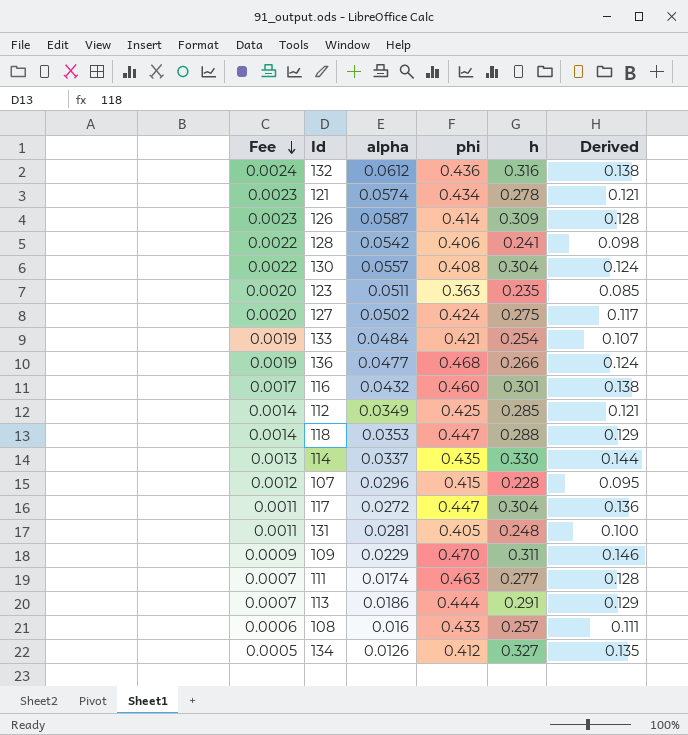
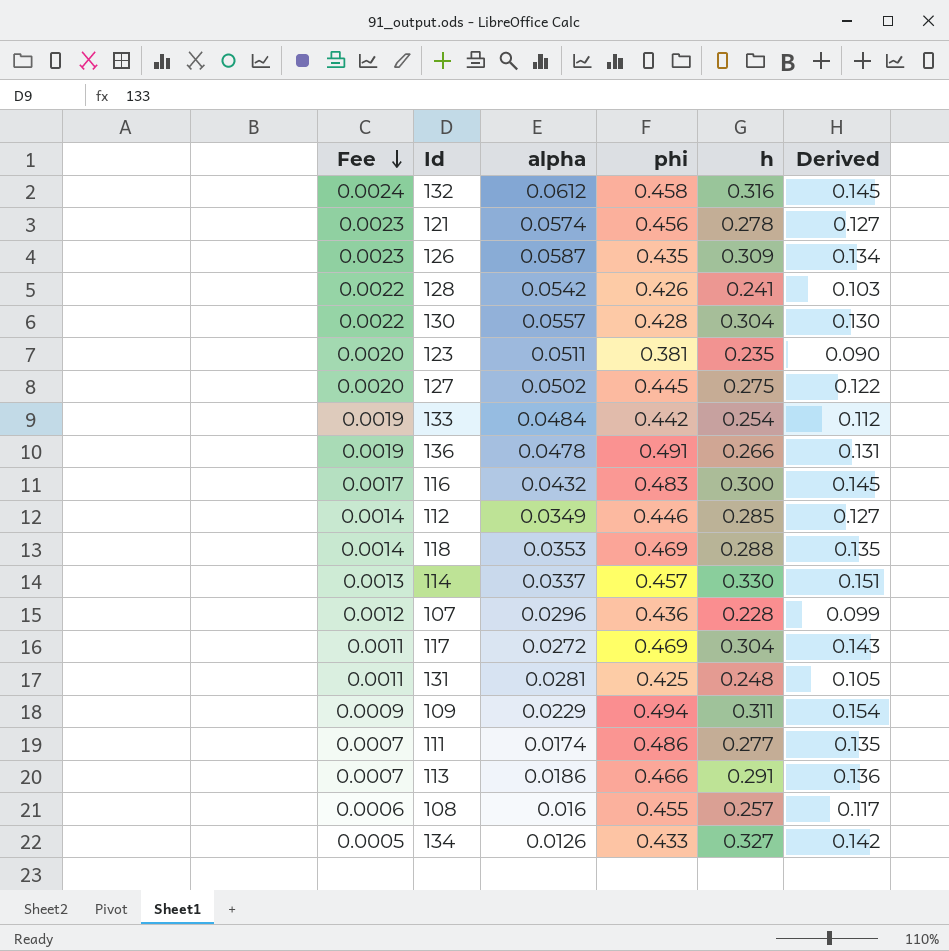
132 | phi: 0.436 -> 0.458
132 | Derived: 0.138 -> 0.145
121 | phi: 0.434 -> 0.456
121 | Derived: 0.121 -> 0.127
126 | phi: 0.414 -> 0.435
126 | Derived: 0.128 -> 0.134
128 | phi: 0.406 -> 0.426
128 | Derived: 0.098 -> 0.103
130 | phi: 0.408 -> 0.428
130 | Derived: 0.124 -> 0.130
123 | phi: 0.363 -> 0.381
123 | Derived: 0.085 -> 0.090
127 | phi: 0.424 -> 0.445
127 | Derived: 0.117 -> 0.122
133 | phi: 0.421 -> 0.442
133 | Derived: 0.107 -> 0.112
136 | alpha: 0.0477 -> 0.0478
136 | phi: 0.468 -> 0.491
136 | Derived: 0.124 -> 0.131
116 | phi: 0.460 -> 0.483
116 | h: 0.301 -> 0.300
116 | Derived: 0.138 -> 0.145
112 | phi: 0.425 -> 0.446
112 | Derived: 0.121 -> 0.127
118 | phi: 0.447 -> 0.469
118 | Derived: 0.129 -> 0.135
114 | phi: 0.435 -> 0.457
114 | Derived: 0.144 -> 0.151
107 | phi: 0.415 -> 0.436
107 | Derived: 0.095 -> 0.099
117 | phi: 0.447 -> 0.469
117 | Derived: 0.136 -> 0.143
131 | phi: 0.405 -> 0.425
131 | Derived: 0.100 -> 0.105
109 | phi: 0.470 -> 0.494
109 | Derived: 0.146 -> 0.154
111 | phi: 0.463 -> 0.486
111 | Derived: 0.128 -> 0.135
113 | phi: 0.444 -> 0.466
113 | Derived: 0.129 -> 0.136
108 | phi: 0.433 -> 0.455
108 | Derived: 0.111 -> 0.117
134 | phi: 0.412 -> 0.433
134 | Derived: 0.135 -> 0.142

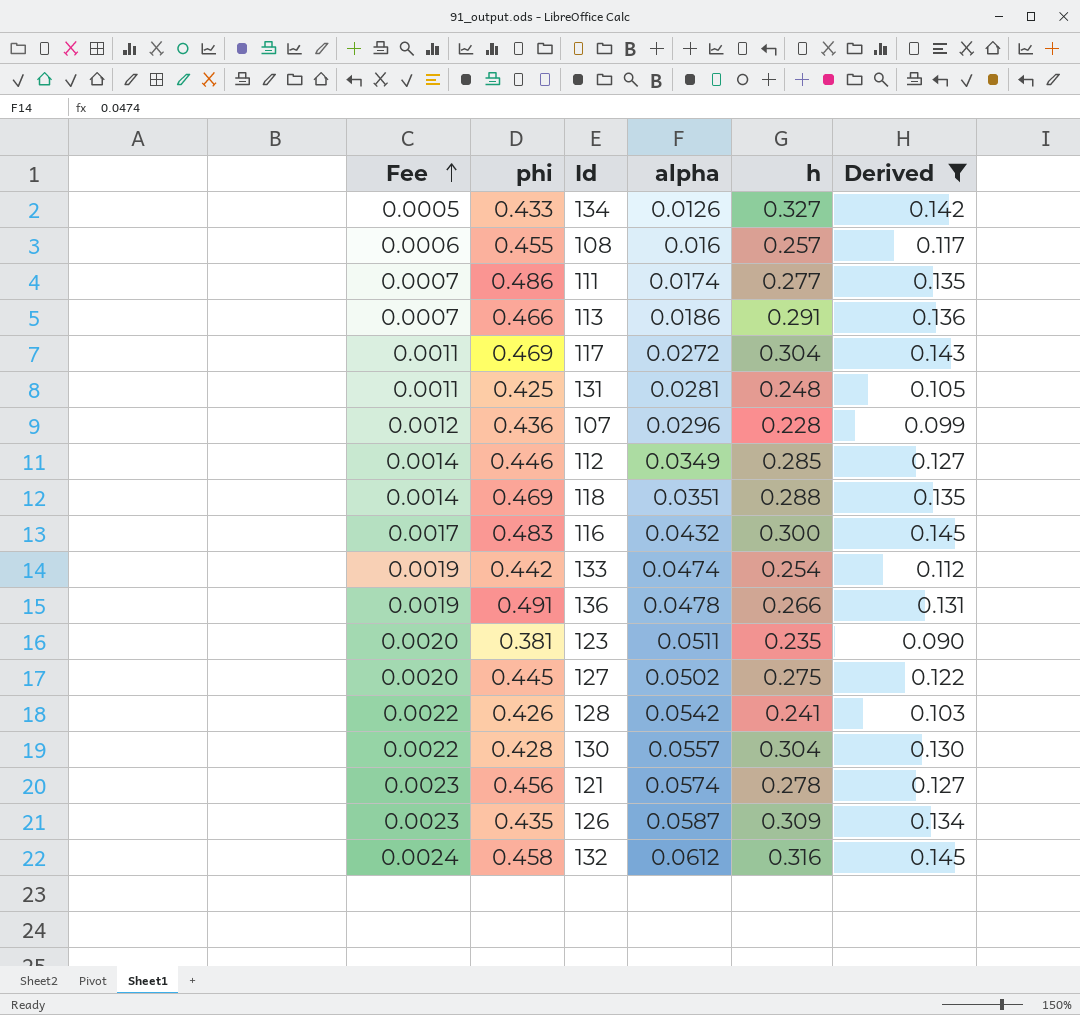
filter: none -> Derived <= 0.145
row order: Fee descending -> Fee ascending
column phi | position: 4 -> 2
118 | alpha: 0.0353 -> 0.0351
133 | alpha: 0.0484 -> 0.0474

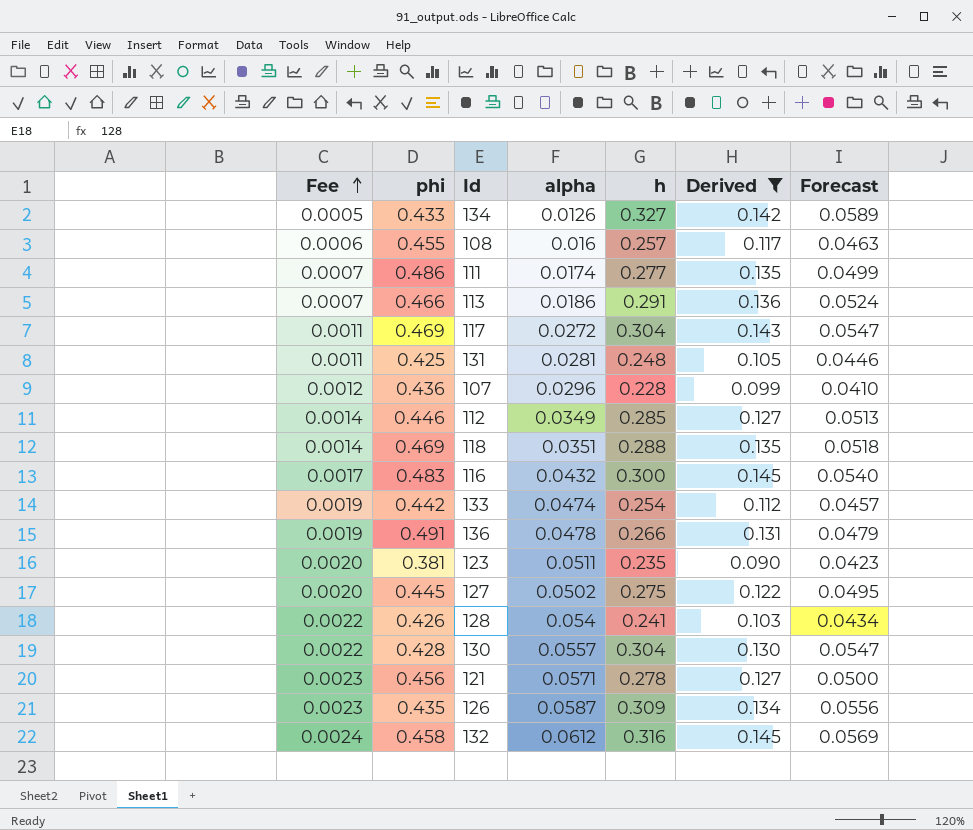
column Forecast | formula: none -> [h] * 0.18
128 | alpha: 0.0542 -> 0.054
121 | alpha: 0.0574 -> 0.0571

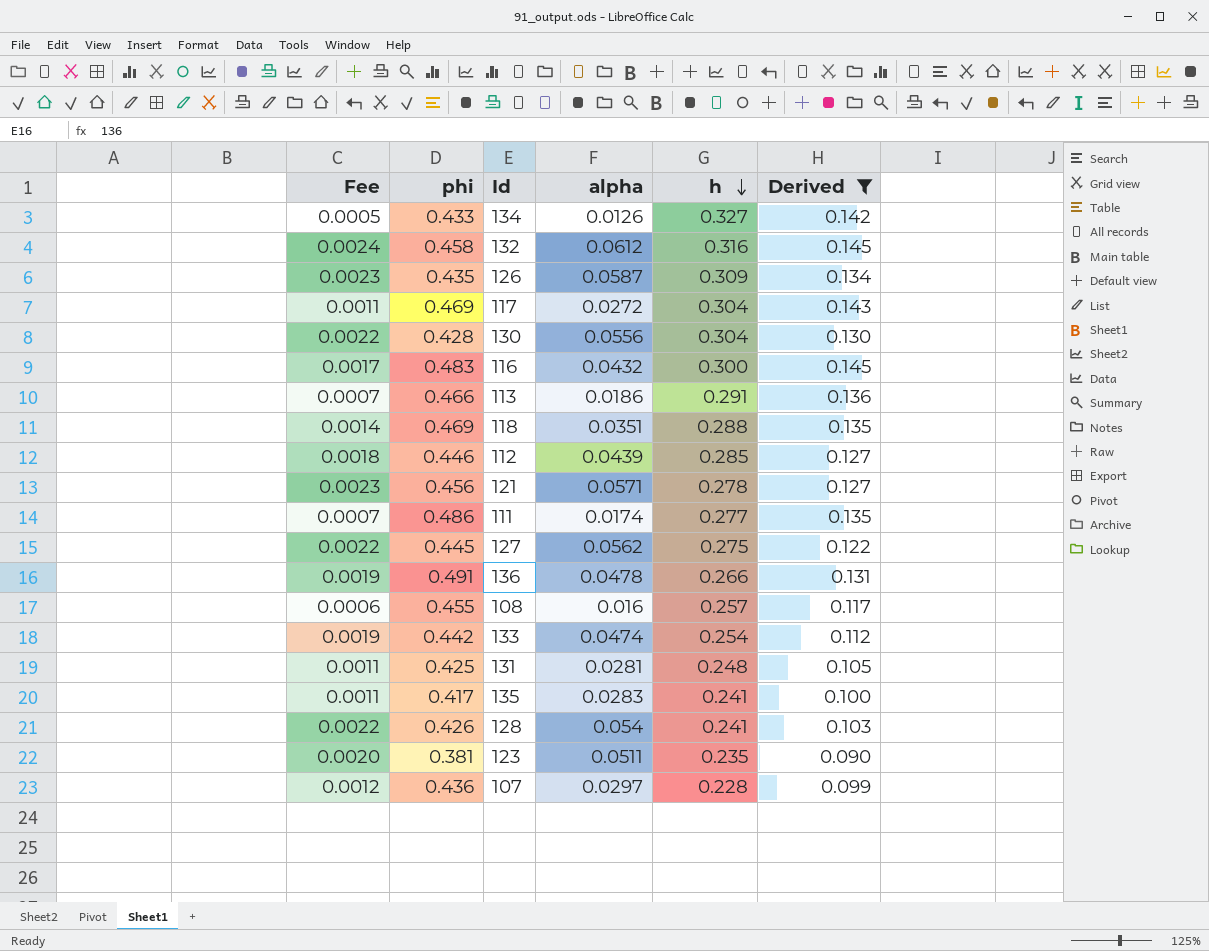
row order: Fee ascending -> h descending
column Forecast | formula: [h] * 0.18 -> none
130 | alpha: 0.0557 -> 0.0556
112 | Fee: 0.0014 -> 0.0018
112 | alpha: 0.0349 -> 0.0439
127 | Fee: 0.0020 -> 0.0022
127 | alpha: 0.0502 -> 0.0562
row 135: none -> 0.0011 | 0.417 | 0.0283 | 0.241 | 0.100
107 | alpha: 0.0296 -> 0.0297

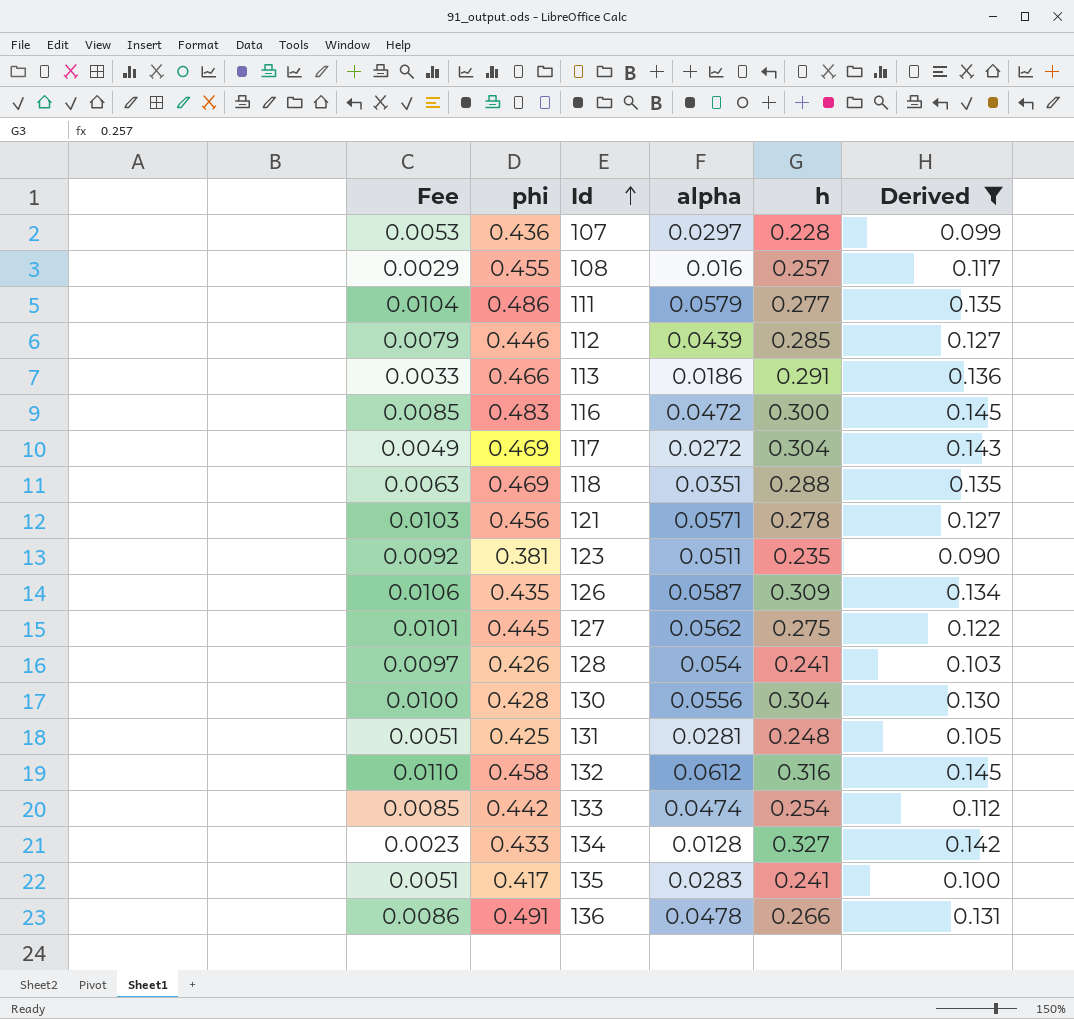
row order: h descending -> Id ascending
column Fee | formula: [alpha] * 0.04 -> [alpha] * 0.18
111 | alpha: 0.0174 -> 0.0579
116 | alpha: 0.0432 -> 0.0472
134 | alpha: 0.0126 -> 0.0128

